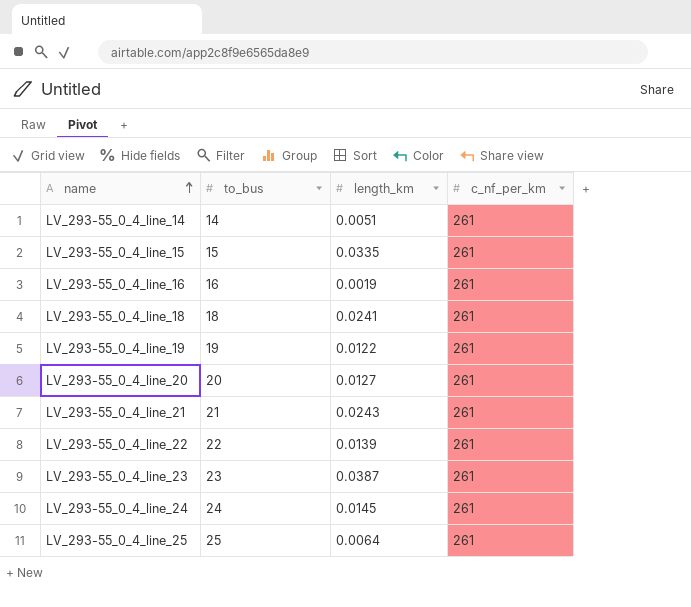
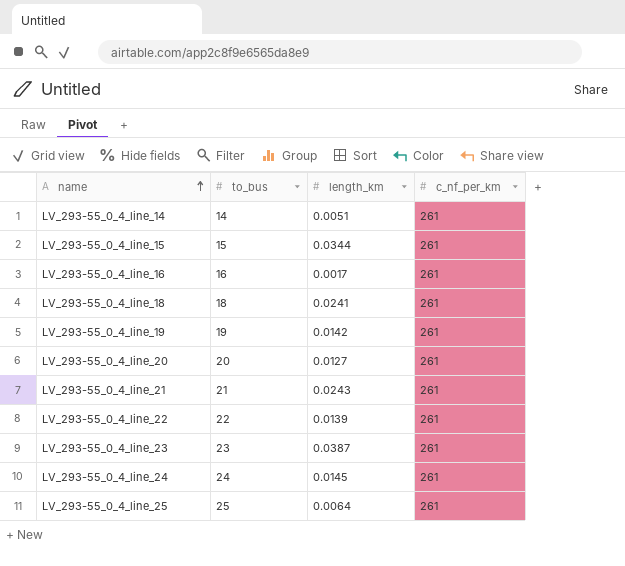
LV_293-55_0_4_line_15 | length_km: 0.0335 -> 0.0344
LV_293-55_0_4_line_16 | length_km: 0.0019 -> 0.0017
LV_293-55_0_4_line_19 | length_km: 0.0122 -> 0.0142

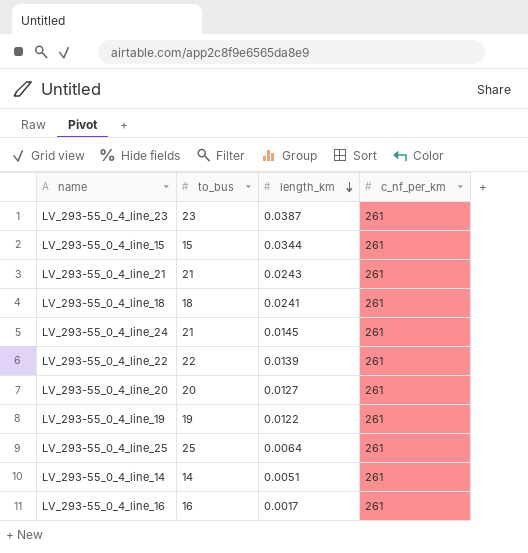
row order: name ascending -> length_km descending
LV_293-55_0_4_line_24 | to_bus: 24 -> 21
LV_293-55_0_4_line_19 | length_km: 0.0142 -> 0.0122

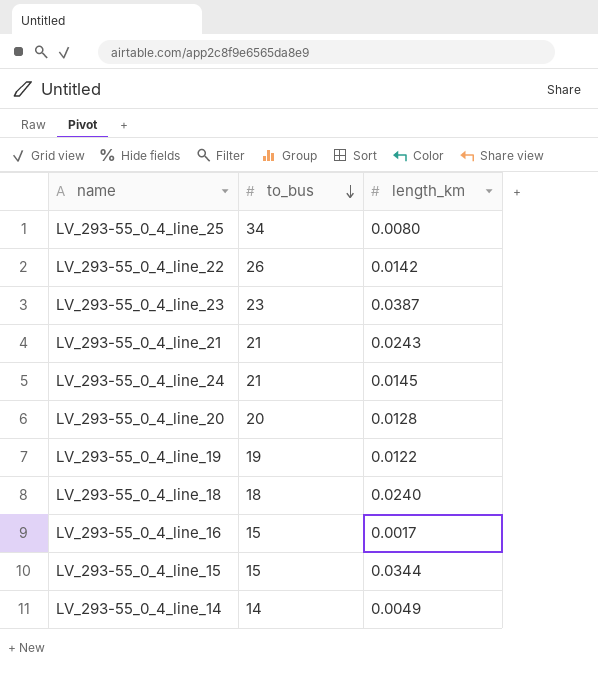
row order: length_km descending -> to_bus descending
column c_nf_per_km | position: 4 -> none
LV_293-55_0_4_line_25 | to_bus: 25 -> 34
LV_293-55_0_4_line_25 | length_km: 0.0064 -> 0.0080
LV_293-55_0_4_line_22 | to_bus: 22 -> 26
LV_293-55_0_4_line_22 | length_km: 0.0139 -> 0.0142
LV_293-55_0_4_line_20 | length_km: 0.0127 -> 0.0128
LV_293-55_0_4_line_18 | length_km: 0.0241 -> 0.0240
LV_293-55_0_4_line_16 | to_bus: 16 -> 15
LV_293-55_0_4_line_14 | length_km: 0.0051 -> 0.0049

